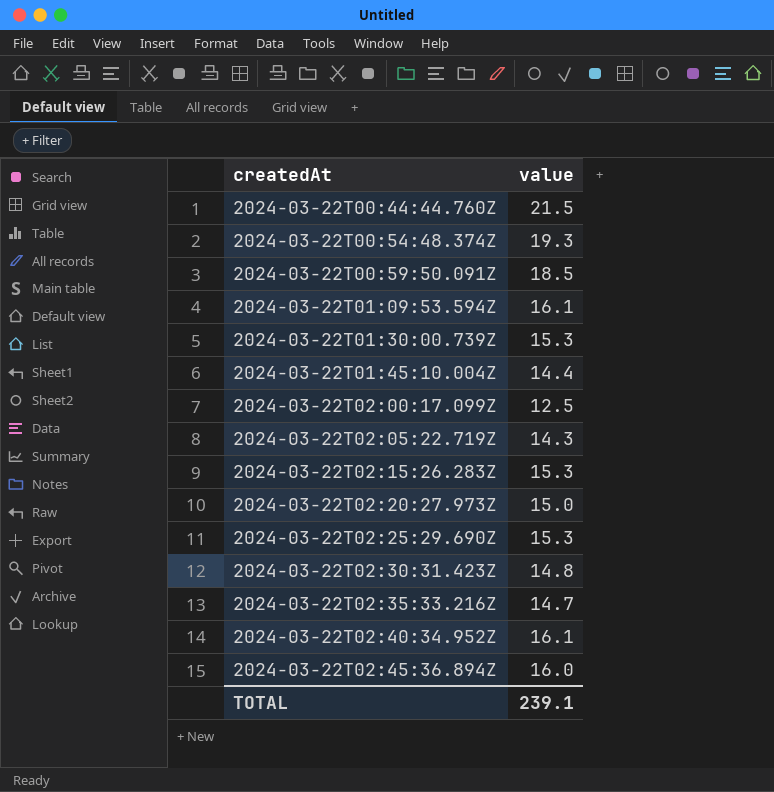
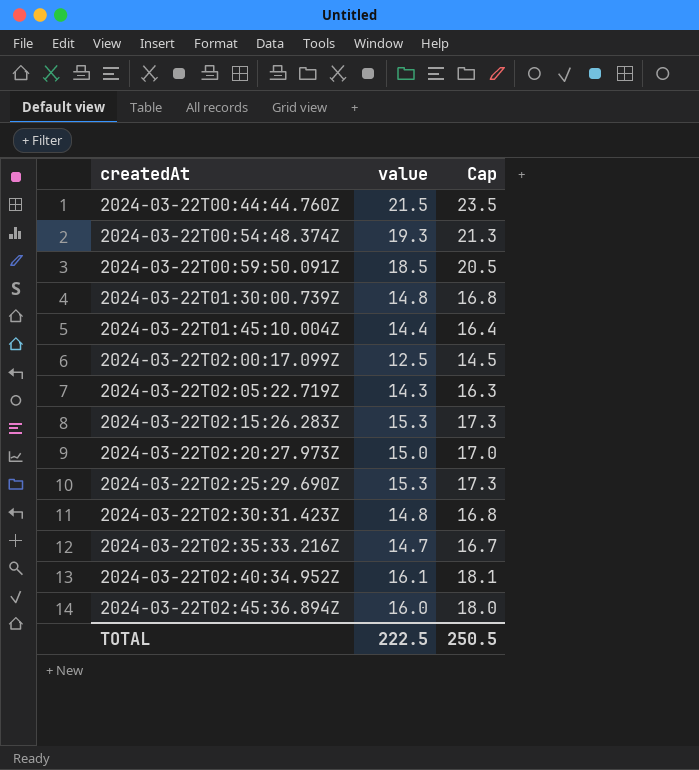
column Cap | formula: none -> [value] + 2
row 2024-03-22T01:09:53.594Z: 16.1 -> none
2024-03-22T01:30:00.739Z | value: 15.3 -> 14.8
TOTAL | value: 239.1 -> 222.5

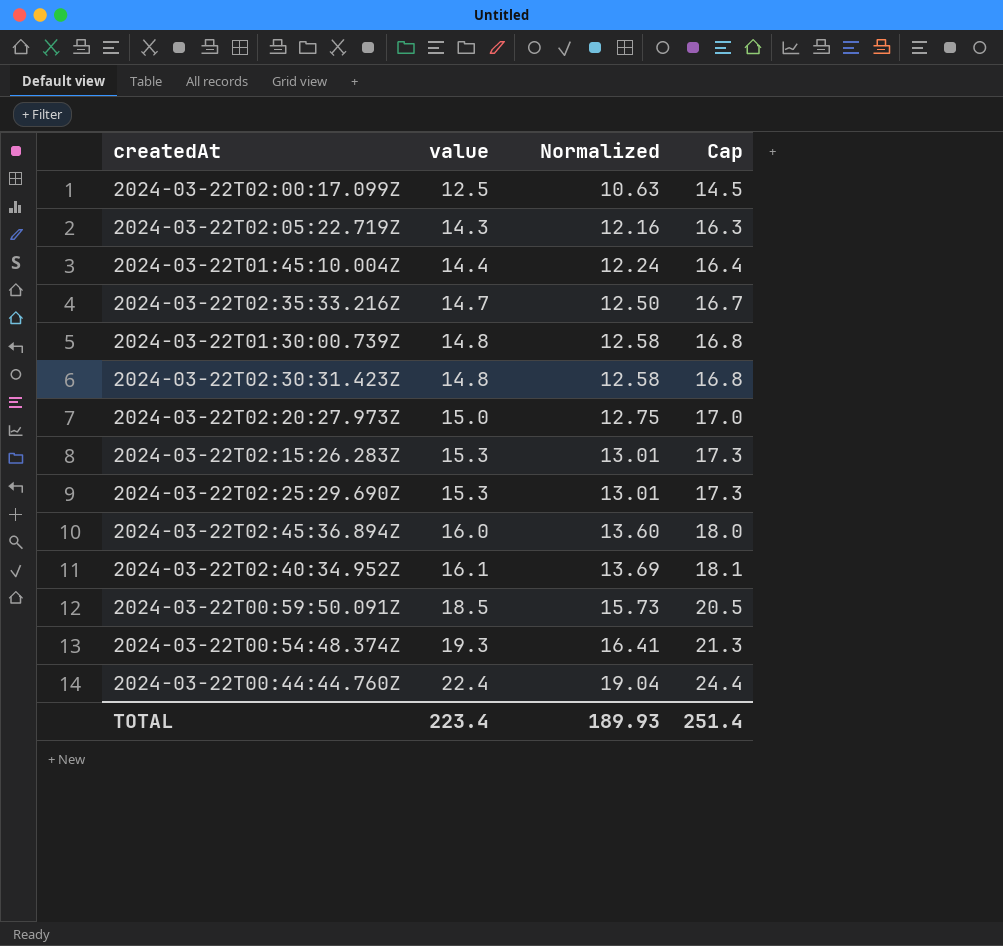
row order: createdAt ascending -> value ascending
column Normalized | formula: none -> [value] * 0.85
2024-03-22T00:44:44.760Z | value: 21.5 -> 22.4
2024-03-22T00:44:44.760Z | Cap: 23.5 -> 24.4
TOTAL | value: 222.5 -> 223.4
TOTAL | Cap: 250.5 -> 251.4

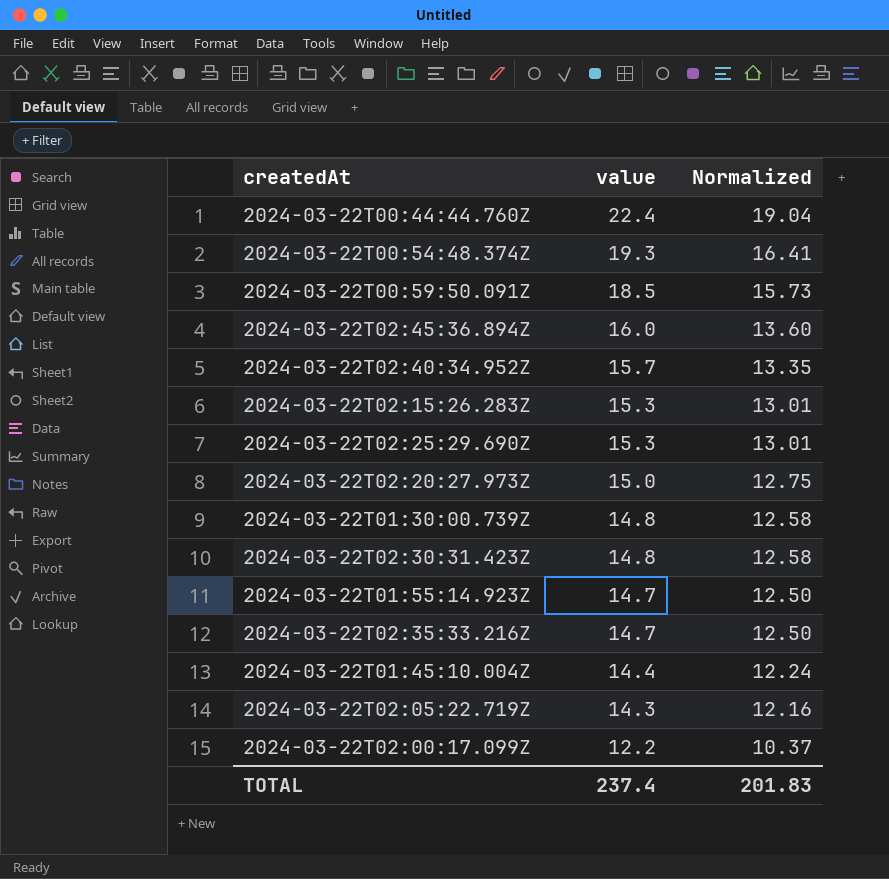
row order: value ascending -> value descending
column Cap | formula: [value] + 2 -> none
2024-03-22T02:40:34.952Z | value: 16.1 -> 15.7
2024-03-22T02:40:34.952Z | Normalized: 13.69 -> 13.35
row 2024-03-22T01:55:14.923Z: none -> 14.7 | 12.50
2024-03-22T02:00:17.099Z | value: 12.5 -> 12.2
2024-03-22T02:00:17.099Z | Normalized: 10.63 -> 10.37
TOTAL | value: 223.4 -> 237.4
TOTAL | Normalized: 189.93 -> 201.83

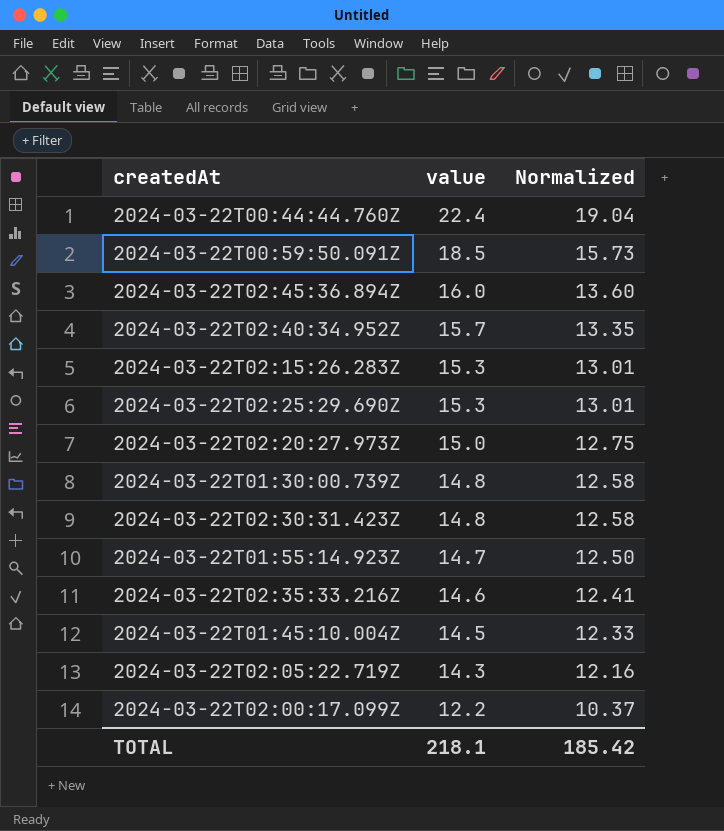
row 2024-03-22T00:54:48.374Z: 19.3 | 16.41 -> none
2024-03-22T02:35:33.216Z | value: 14.7 -> 14.6
2024-03-22T02:35:33.216Z | Normalized: 12.50 -> 12.41
2024-03-22T01:45:10.004Z | value: 14.4 -> 14.5
2024-03-22T01:45:10.004Z | Normalized: 12.24 -> 12.33
TOTAL | value: 237.4 -> 218.1
TOTAL | Normalized: 201.83 -> 185.42

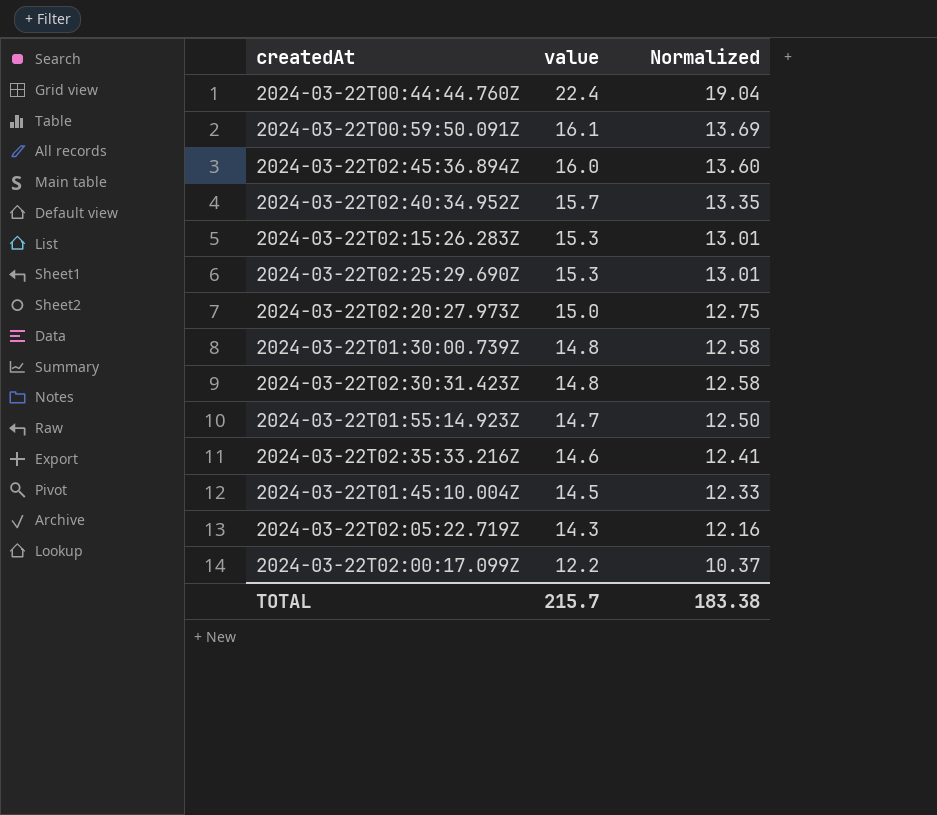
2024-03-22T00:59:50.091Z | value: 18.5 -> 16.1
2024-03-22T00:59:50.091Z | Normalized: 15.73 -> 13.69
TOTAL | value: 218.1 -> 215.7
TOTAL | Normalized: 185.42 -> 183.38

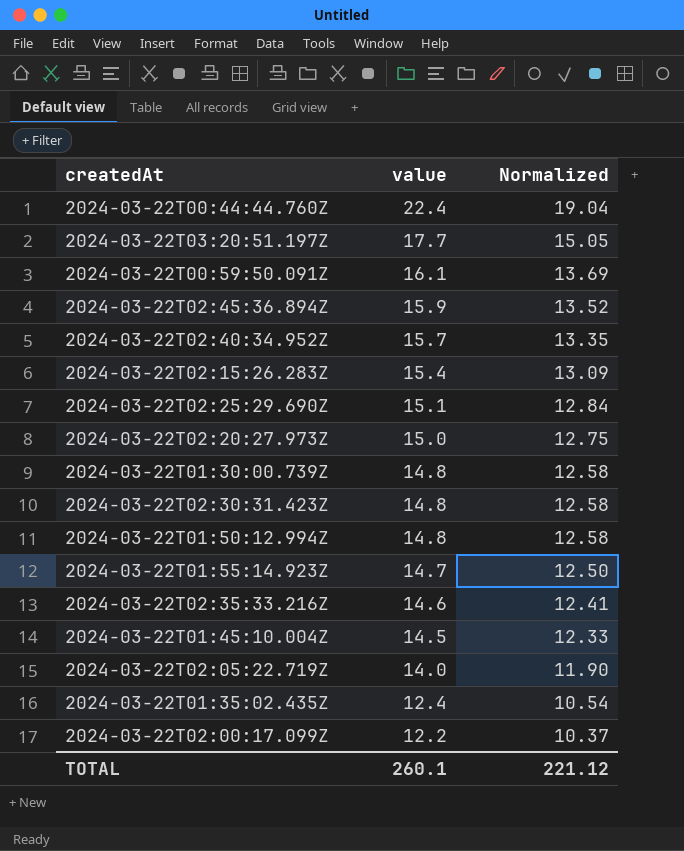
row 2024-03-22T03:20:51.197Z: none -> 17.7 | 15.05
2024-03-22T02:45:36.894Z | value: 16.0 -> 15.9
2024-03-22T02:45:36.894Z | Normalized: 13.60 -> 13.52
2024-03-22T02:15:26.283Z | value: 15.3 -> 15.4
2024-03-22T02:15:26.283Z | Normalized: 13.01 -> 13.09
2024-03-22T02:25:29.690Z | value: 15.3 -> 15.1
2024-03-22T02:25:29.690Z | Normalized: 13.01 -> 12.84
row 2024-03-22T01:50:12.994Z: none -> 14.8 | 12.58
2024-03-22T02:05:22.719Z | value: 14.3 -> 14.0
2024-03-22T02:05:22.719Z | Normalized: 12.16 -> 11.90
row 2024-03-22T01:35:02.435Z: none -> 12.4 | 10.54
TOTAL | value: 215.7 -> 260.1
TOTAL | Normalized: 183.38 -> 221.12

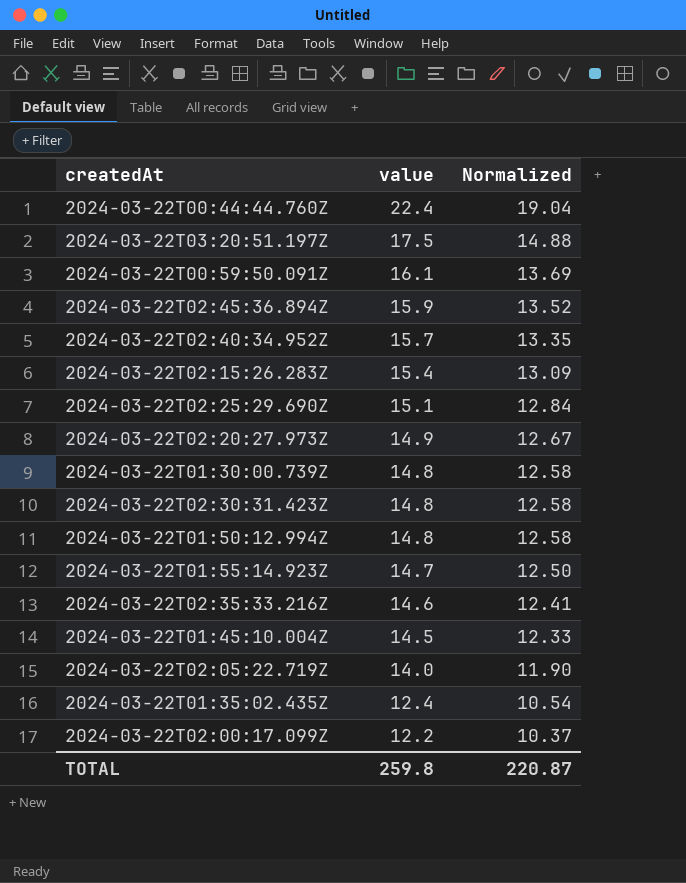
2024-03-22T03:20:51.197Z | value: 17.7 -> 17.5
2024-03-22T03:20:51.197Z | Normalized: 15.05 -> 14.88
2024-03-22T02:20:27.973Z | value: 15.0 -> 14.9
2024-03-22T02:20:27.973Z | Normalized: 12.75 -> 12.67
TOTAL | value: 260.1 -> 259.8
TOTAL | Normalized: 221.12 -> 220.87

